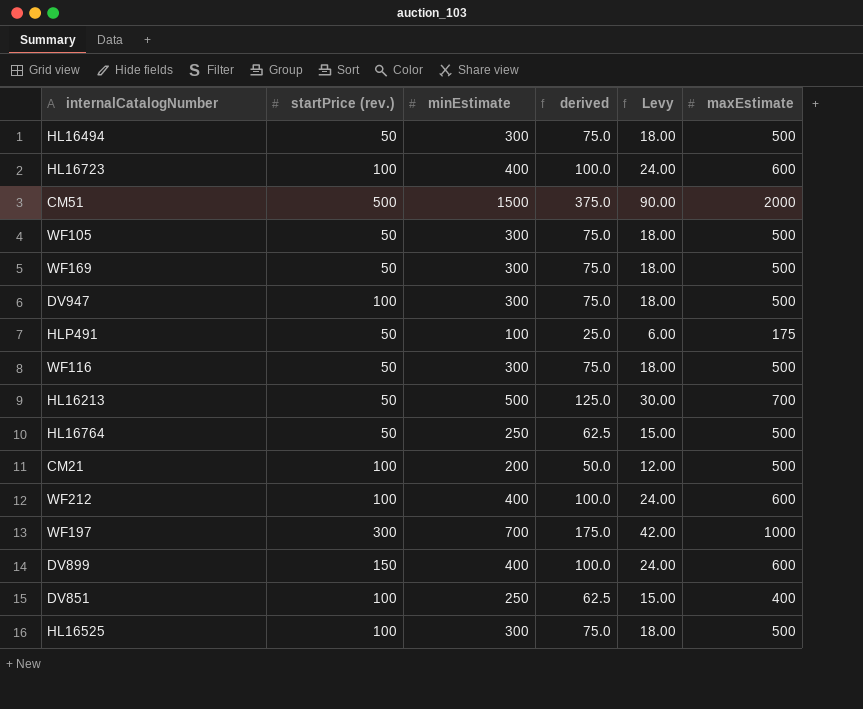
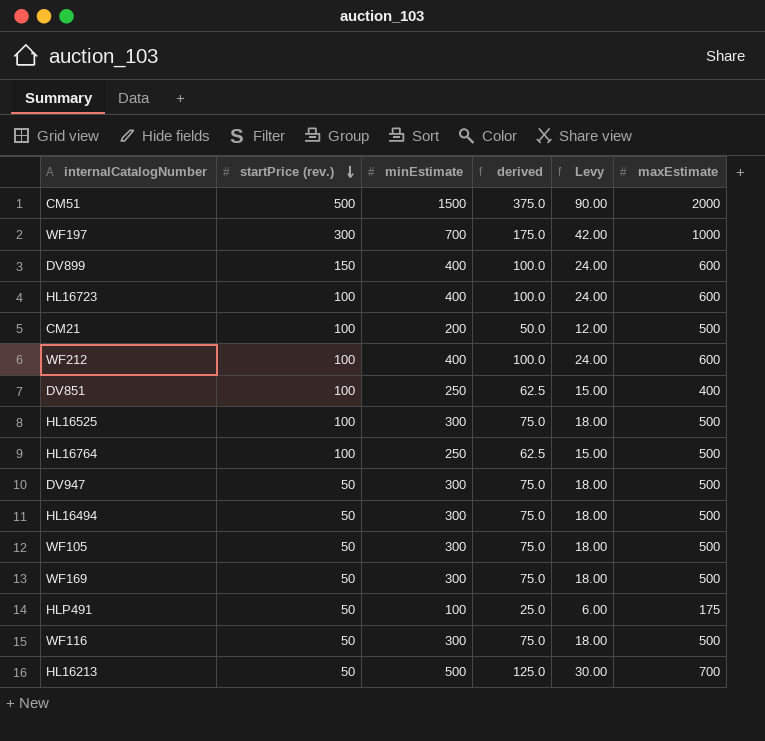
row order: none -> startPrice (rev.) descending
HL16764 | startPrice (rev.): 50 -> 100
DV947 | startPrice (rev.): 100 -> 50

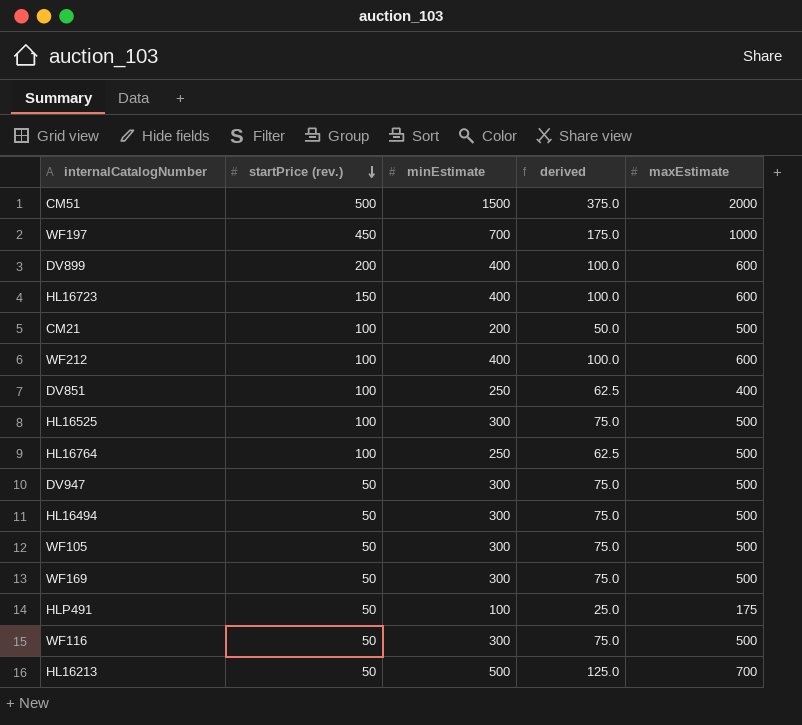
column Levy | formula: [minEstimate] * 0.06 -> none
WF197 | startPrice (rev.): 300 -> 450
DV899 | startPrice (rev.): 150 -> 200
HL16723 | startPrice (rev.): 100 -> 150

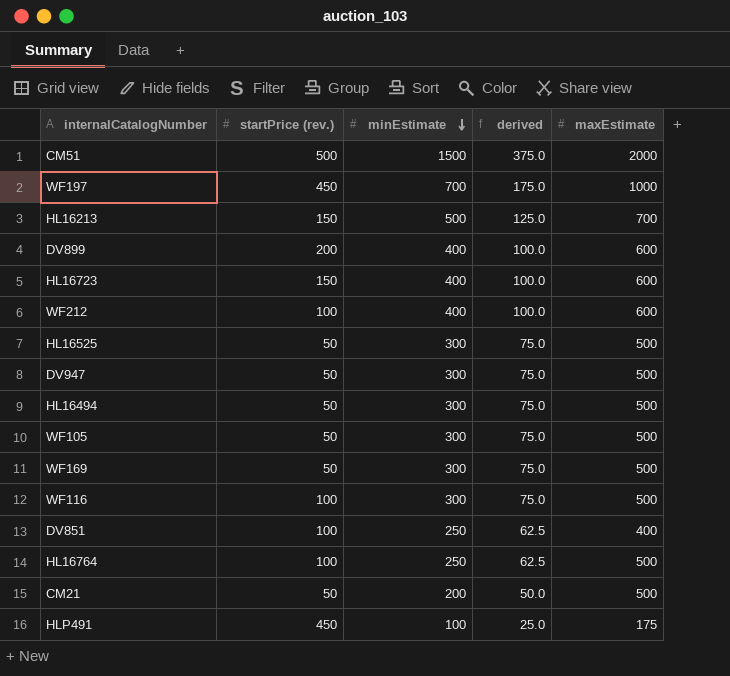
row order: startPrice (rev.) descending -> minEstimate descending
HL16213 | startPrice (rev.): 50 -> 150
HL16525 | startPrice (rev.): 100 -> 50
WF116 | startPrice (rev.): 50 -> 100
CM21 | startPrice (rev.): 100 -> 50
HLP491 | startPrice (rev.): 50 -> 450

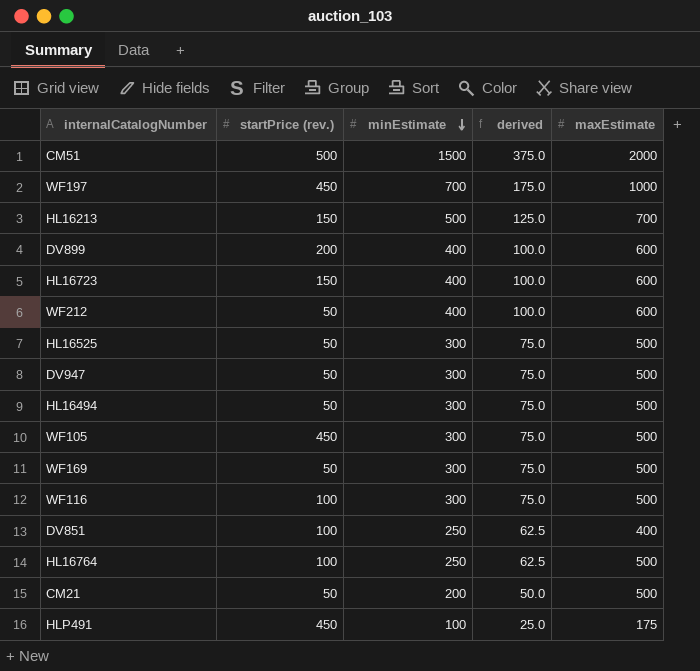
WF212 | startPrice (rev.): 100 -> 50
WF105 | startPrice (rev.): 50 -> 450

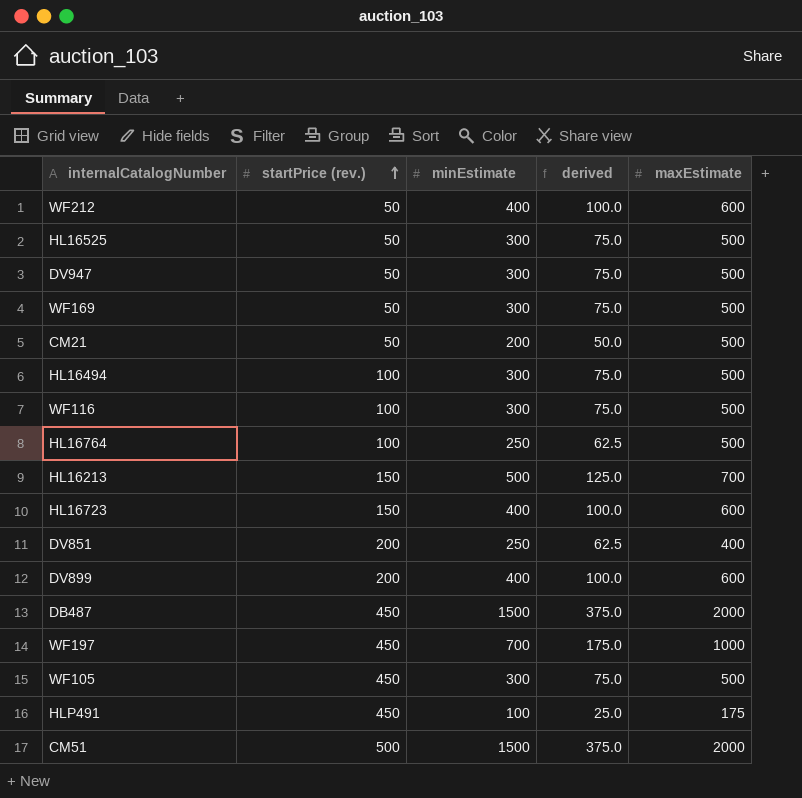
row order: minEstimate descending -> startPrice (rev.) ascending
HL16494 | startPrice (rev.): 50 -> 100
DV851 | startPrice (rev.): 100 -> 200
row DB487: none -> 450 | 1500 | 375.0 | 2000

